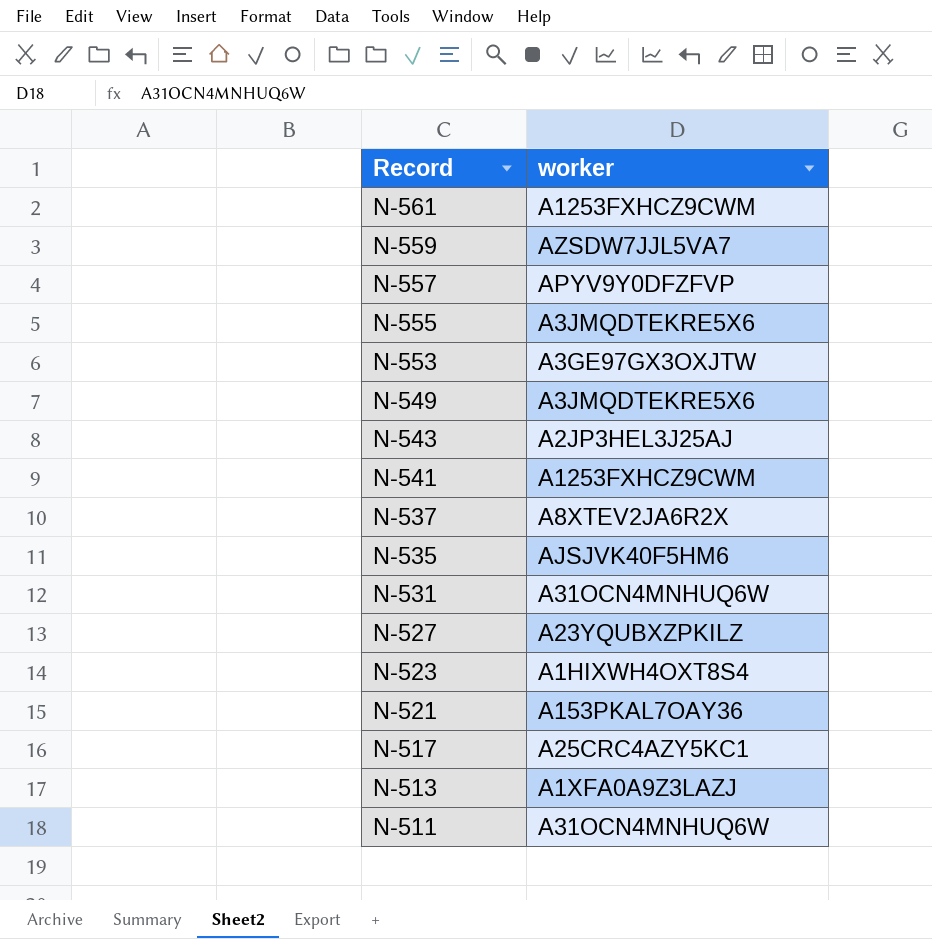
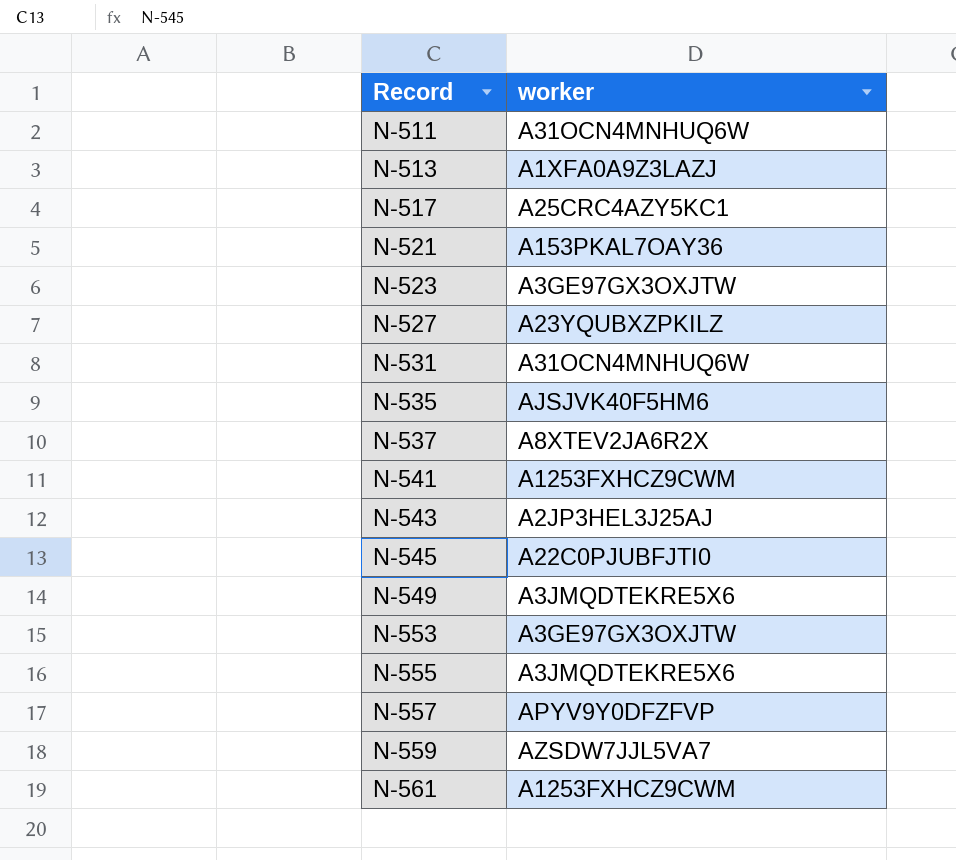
row order: Record descending -> Record ascending
N-523 | worker: A1HIXWH4OXT8S4 -> A3GE97GX3OXJTW
row N-545: none -> A22C0PJUBFJTI0

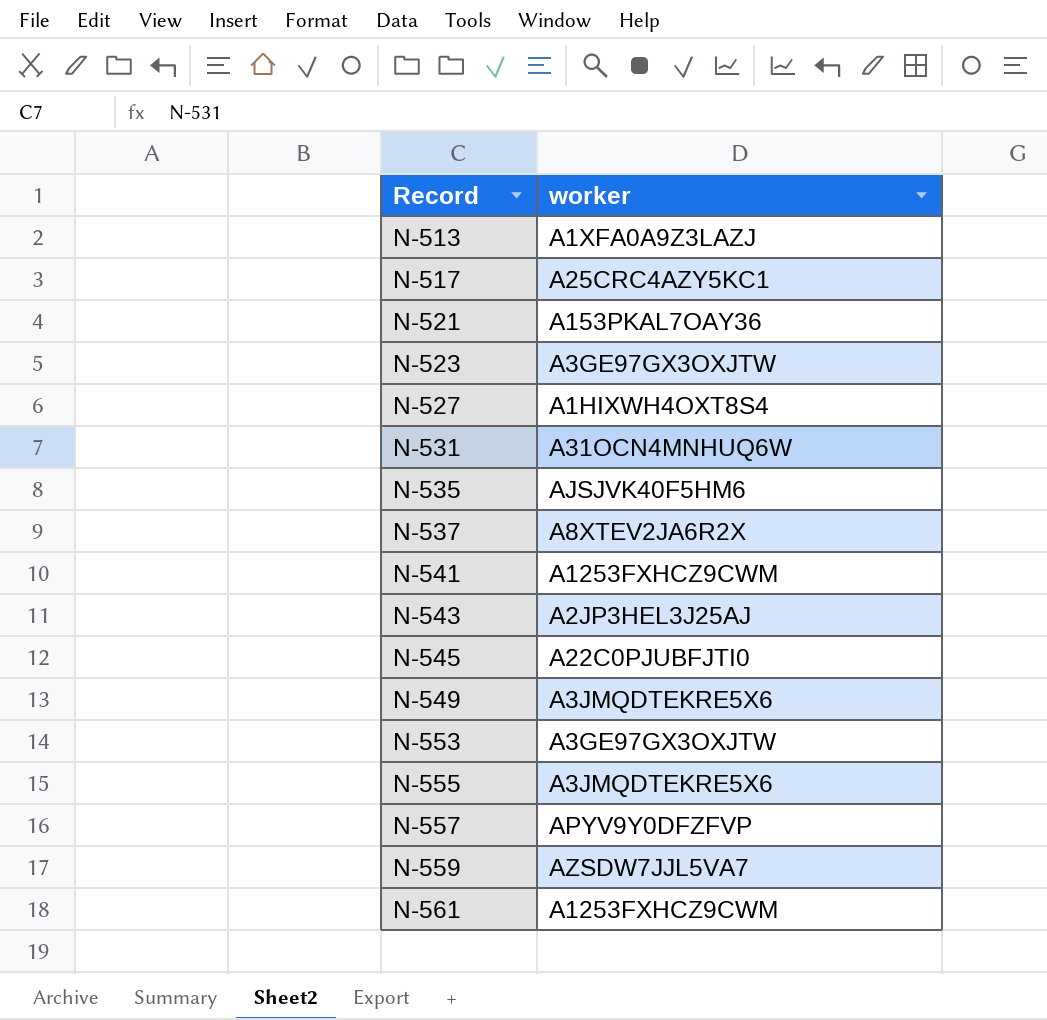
row N-511: A31OCN4MNHUQ6W -> none
N-527 | worker: A23YQUBXZPKILZ -> A1HIXWH4OXT8S4

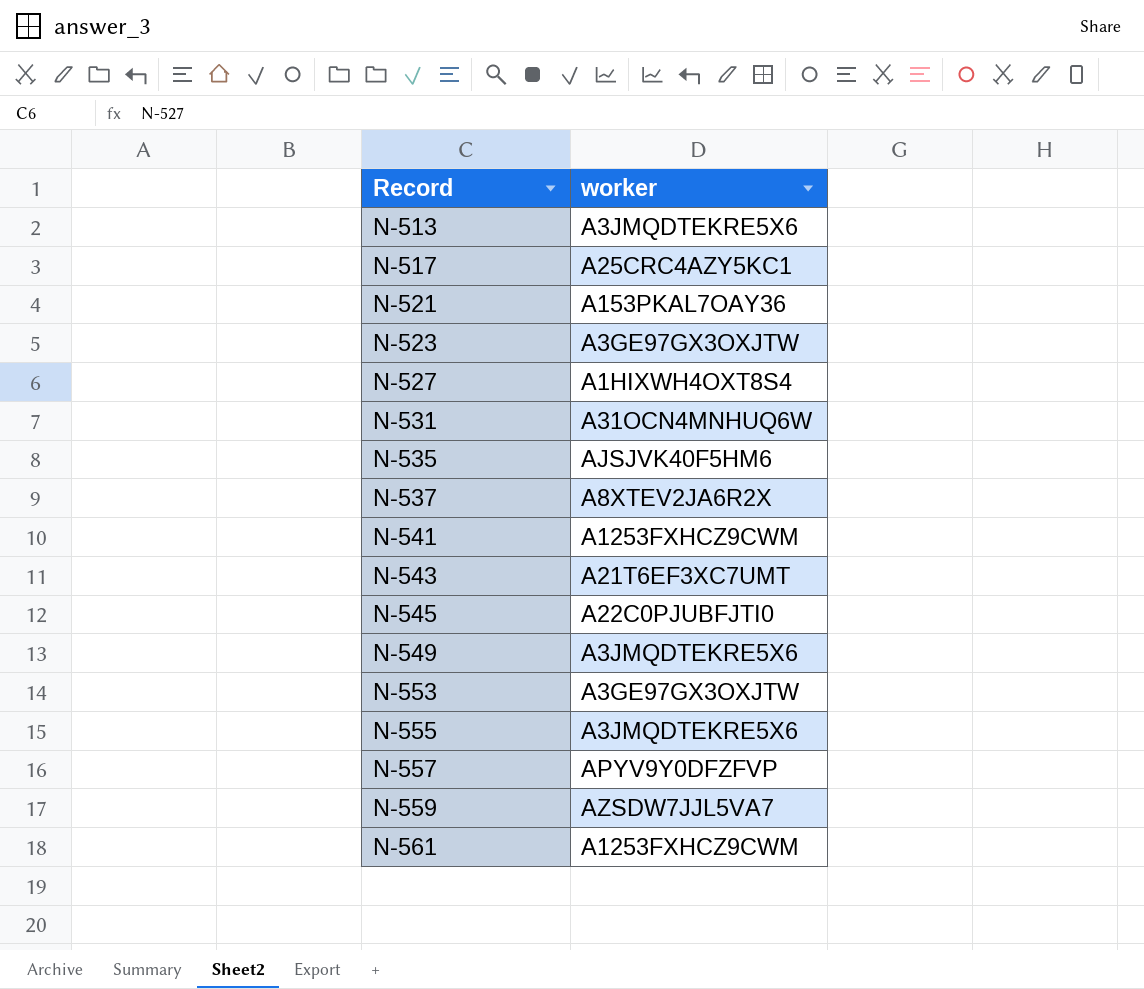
N-513 | worker: A1XFA0A9Z3LAZJ -> A3JMQDTEKRE5X6
N-543 | worker: A2JP3HEL3J25AJ -> A21T6EF3XC7UMT

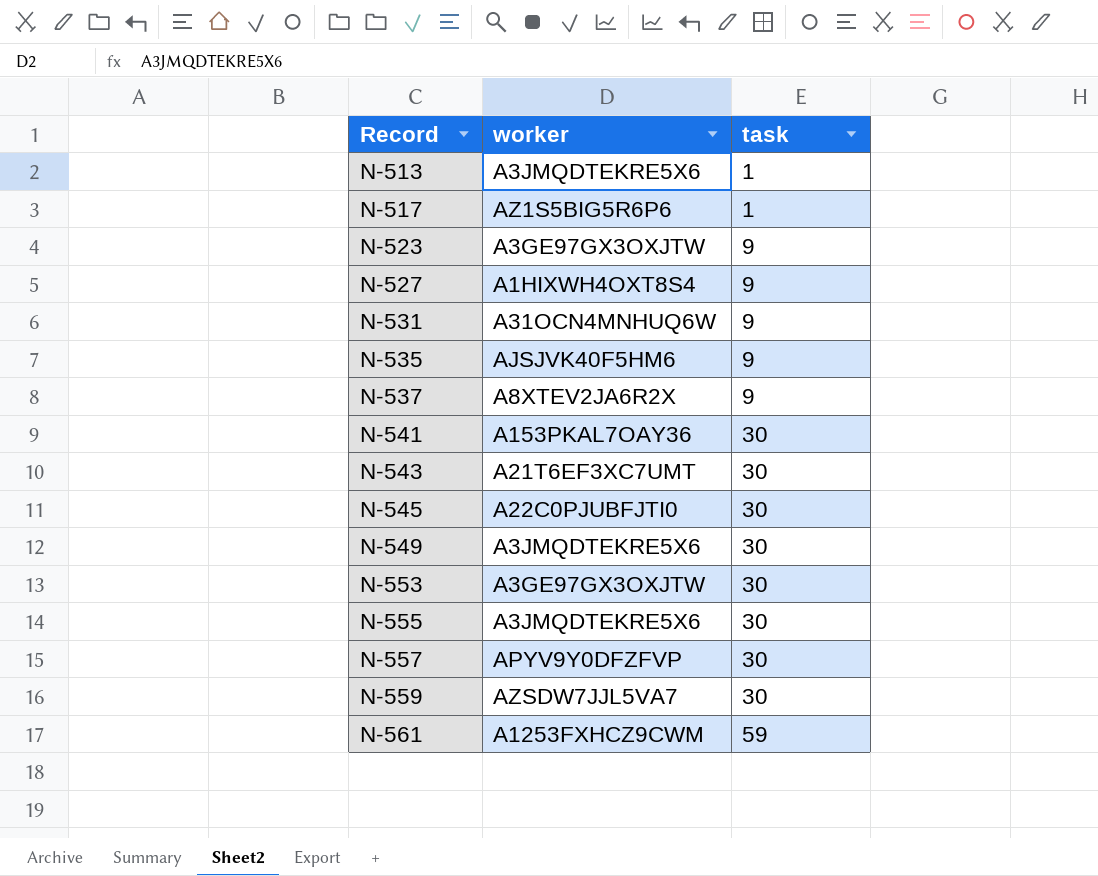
column task | position: none -> 3
row N-521: A153PKAL7OAY36 -> none
N-517 | worker: A25CRC4AZY5KC1 -> AZ1S5BIG5R6P6
N-541 | worker: A1253FXHCZ9CWM -> A153PKAL7OAY36

